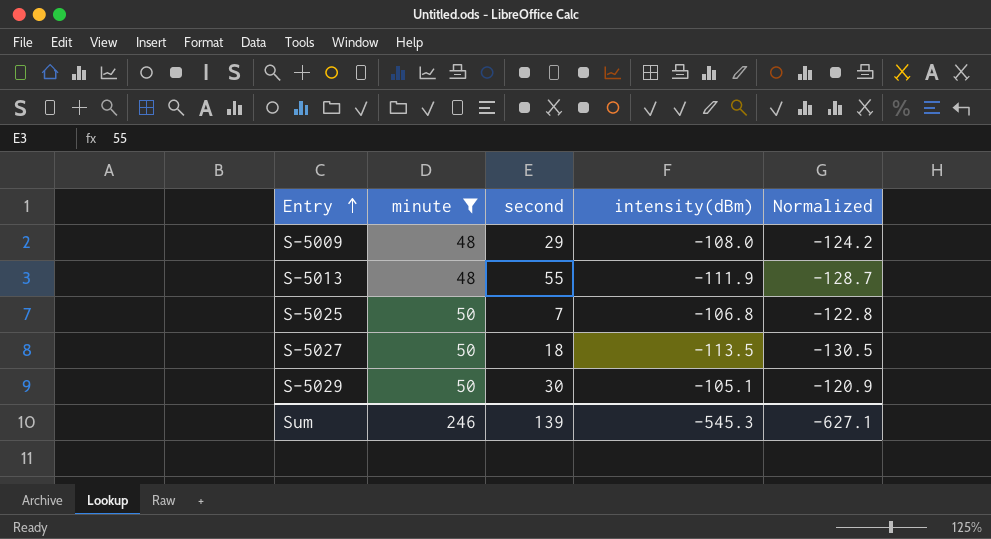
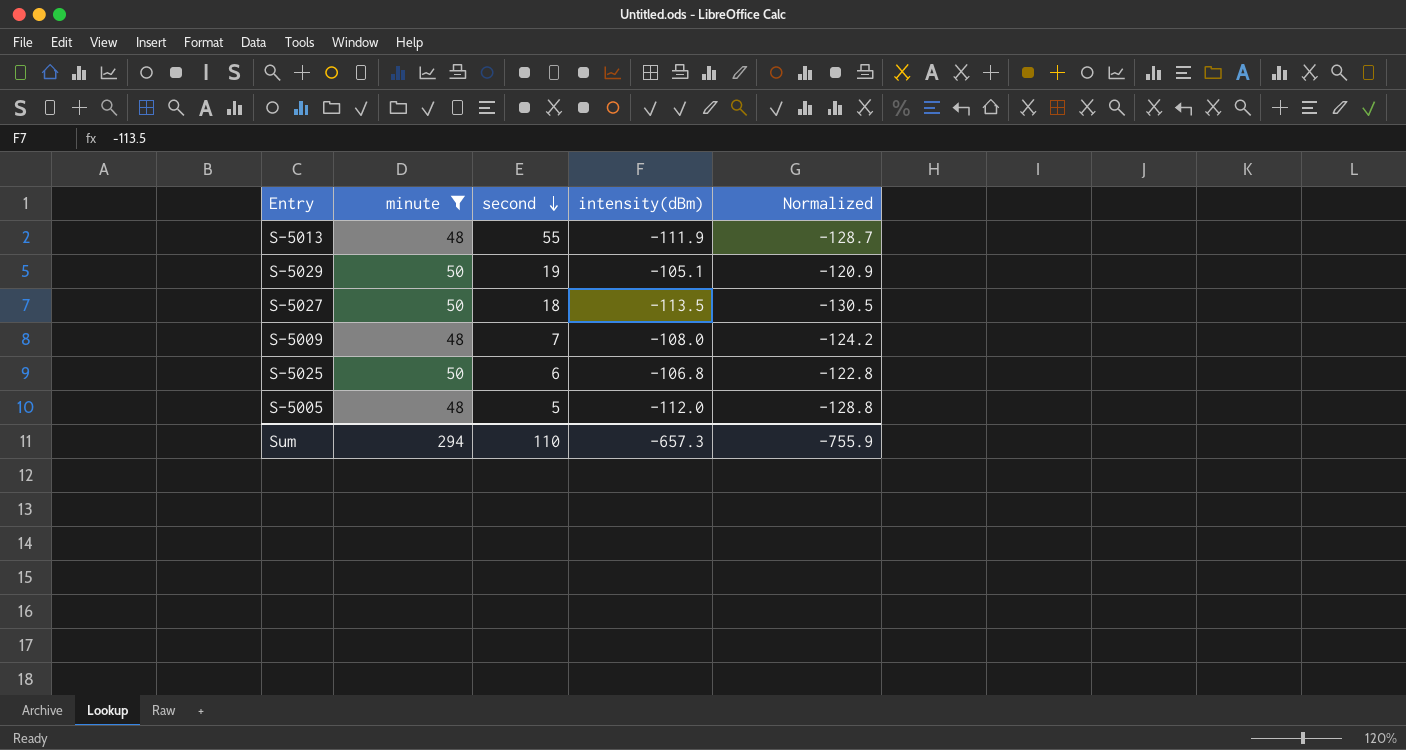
row order: Entry ascending -> second descending
S-5029 | second: 30 -> 19
S-5009 | second: 29 -> 7
S-5025 | second: 7 -> 6
row S-5005: none -> 48 | 5 | -112.0 | -128.8
Sum | minute: 246 -> 294
Sum | second: 139 -> 110
Sum | intensity(dBm): -545.3 -> -657.3
Sum | Normalized: -627.1 -> -755.9

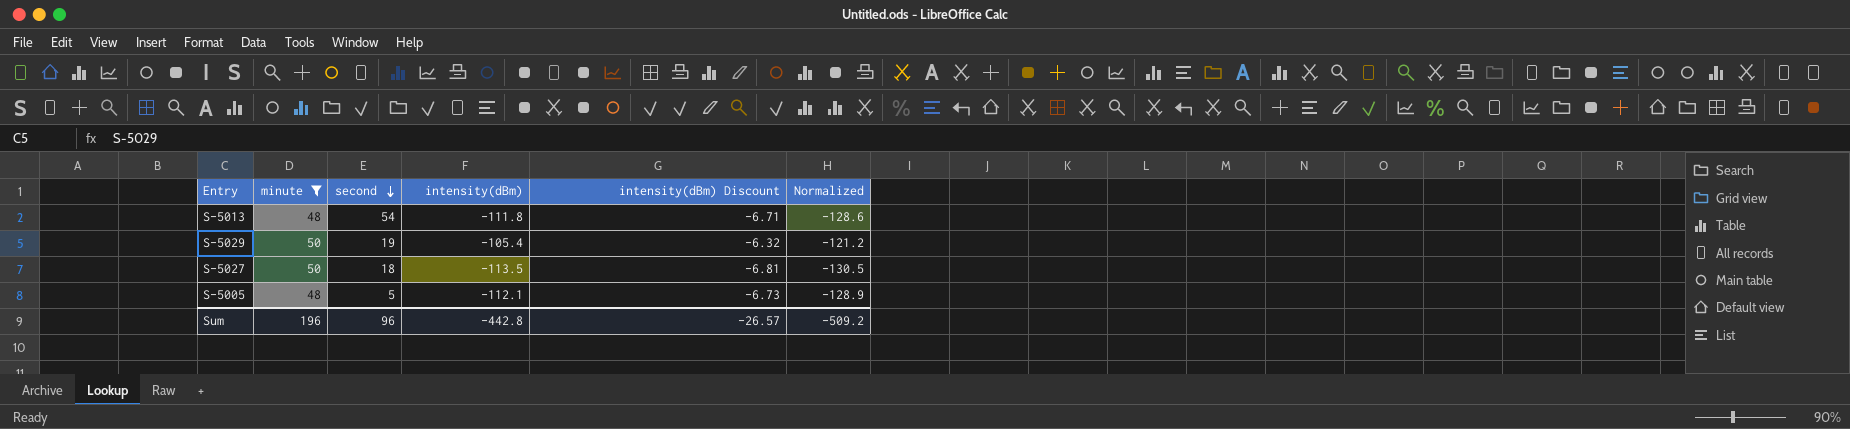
column intensity(dBm) Discount | formula: none -> [intensity(dBm)] * 0.06
row S-5009: 48 | 7 | -108.0 | -124.2 -> none
row S-5025: 50 | 6 | -106.8 | -122.8 -> none
S-5013 | second: 55 -> 54
S-5013 | intensity(dBm): -111.9 -> -111.8
S-5013 | Normalized: -128.7 -> -128.6
S-5029 | intensity(dBm): -105.1 -> -105.4
S-5029 | Normalized: -120.9 -> -121.2
S-5005 | intensity(dBm): -112.0 -> -112.1
S-5005 | Normalized: -128.8 -> -128.9
Sum | minute: 294 -> 196
Sum | second: 110 -> 96
Sum | intensity(dBm): -657.3 -> -442.8
Sum | Normalized: -755.9 -> -509.2

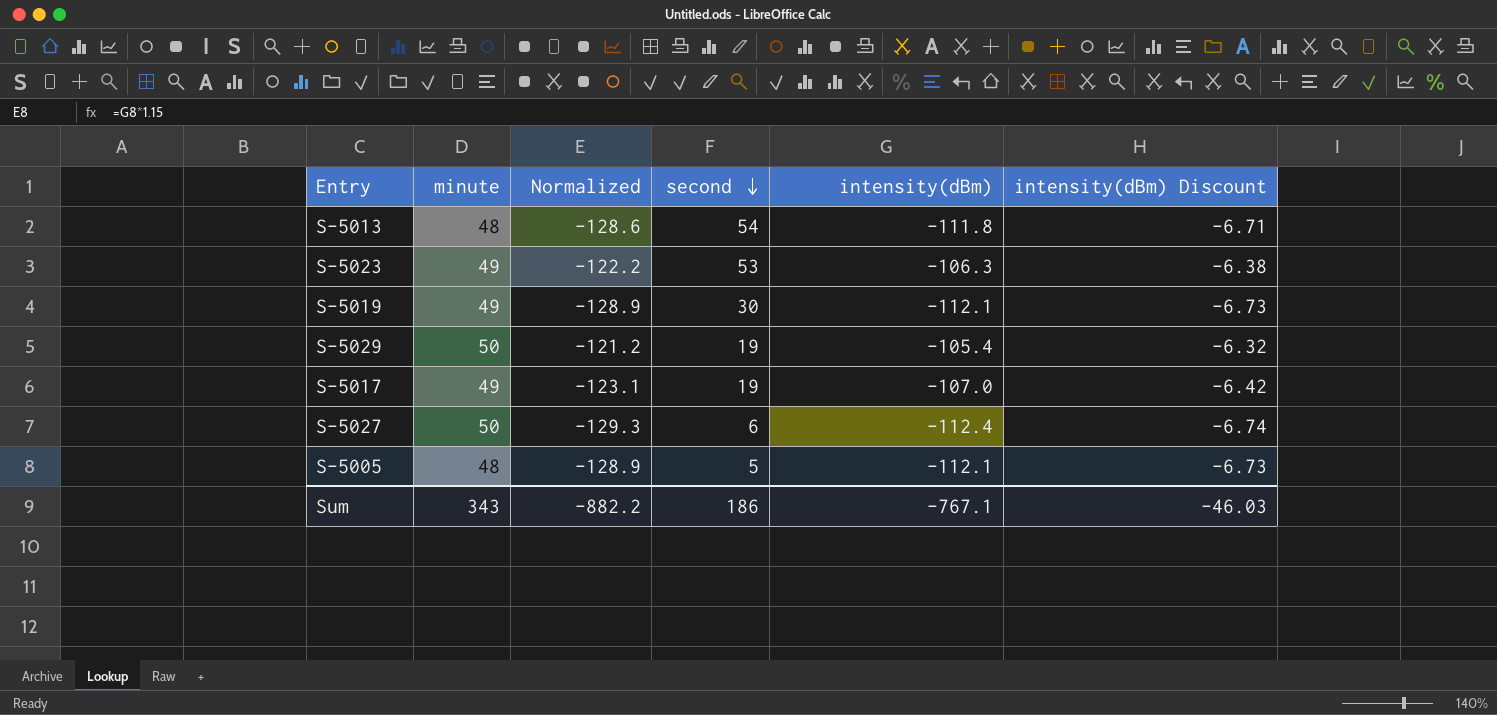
filter: minute != 49 -> none
column Normalized | position: 6 -> 3
S-5027 | Normalized: -130.5 -> -129.3
S-5027 | second: 18 -> 6
S-5027 | intensity(dBm): -113.5 -> -112.4
S-5027 | intensity(dBm) Discount: -6.81 -> -6.74
Sum | minute: 196 -> 343
Sum | Normalized: -509.2 -> -882.2
Sum | second: 96 -> 186
Sum | intensity(dBm): -442.8 -> -767.1
Sum | intensity(dBm) Discount: -26.57 -> -46.03

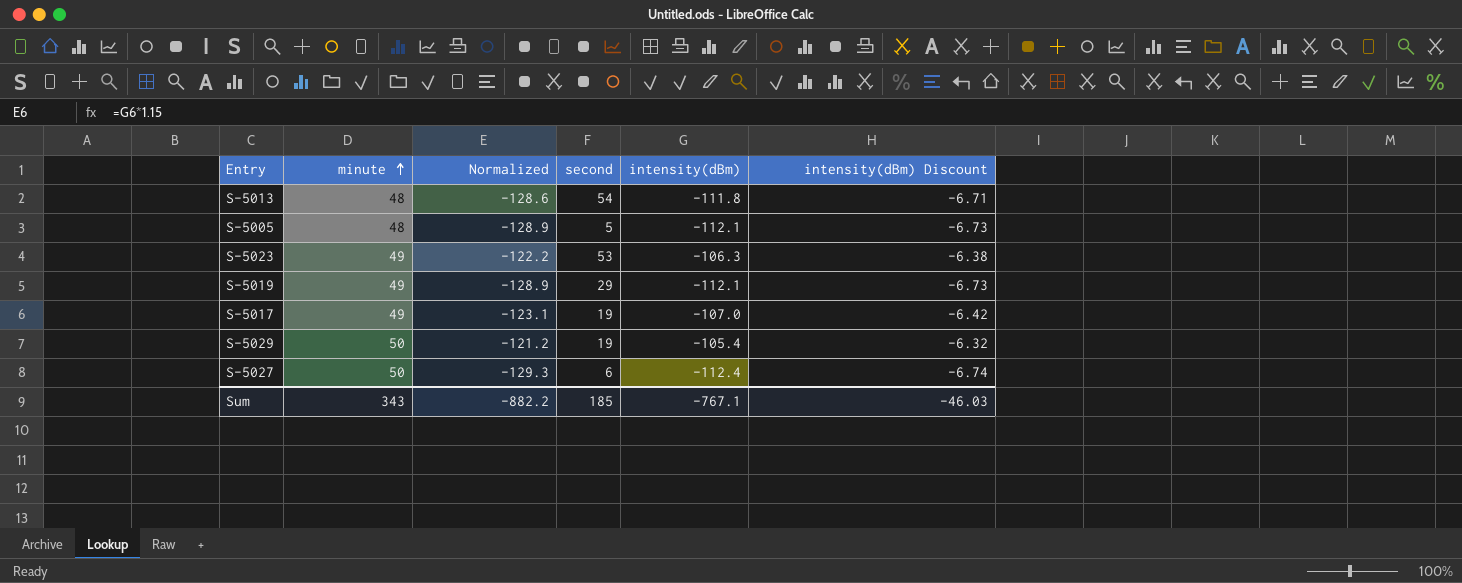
row order: second descending -> minute ascending
S-5019 | second: 30 -> 29
Sum | second: 186 -> 185

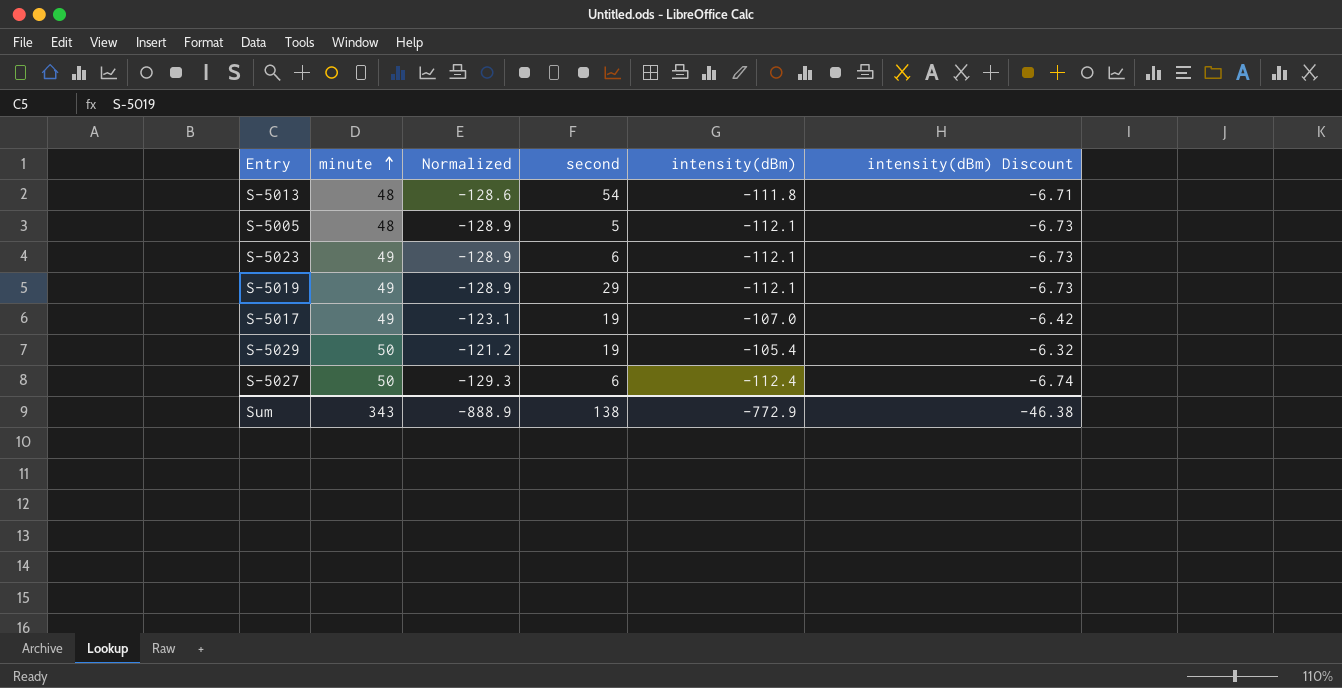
S-5023 | Normalized: -122.2 -> -128.9
S-5023 | second: 53 -> 6
S-5023 | intensity(dBm): -106.3 -> -112.1
S-5023 | intensity(dBm) Discount: -6.38 -> -6.73
Sum | Normalized: -882.2 -> -888.9
Sum | second: 185 -> 138
Sum | intensity(dBm): -767.1 -> -772.9
Sum | intensity(dBm) Discount: -46.03 -> -46.38

